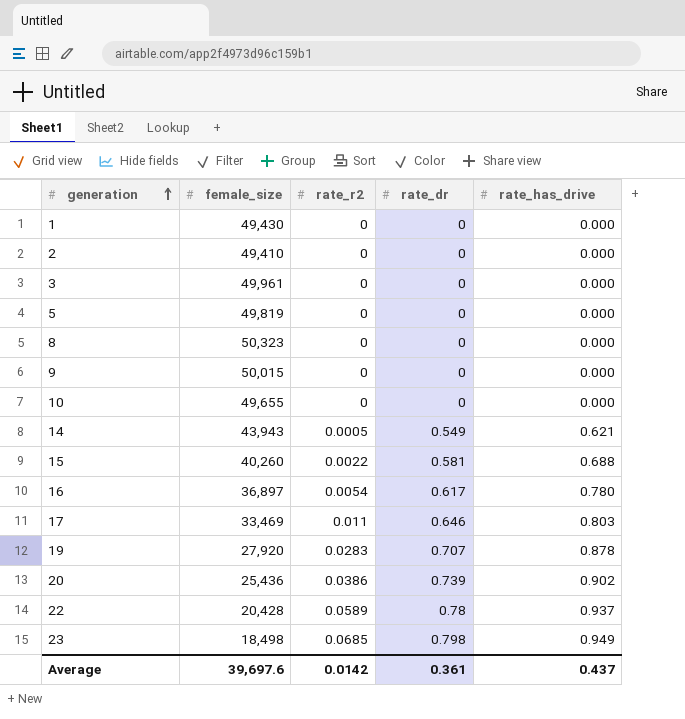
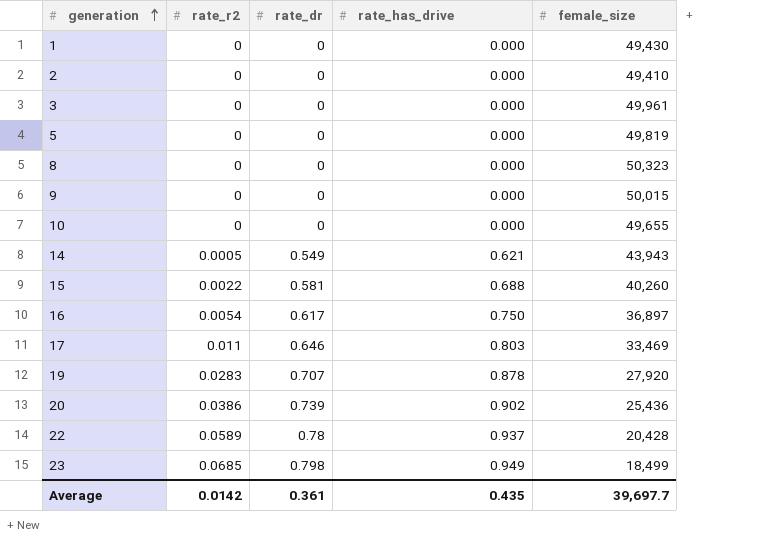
column female_size | position: 2 -> 5
16 | rate_has_drive: 0.780 -> 0.750
23 | female_size: 18,498 -> 18,499
Average | rate_has_drive: 0.437 -> 0.435
Average | female_size: 39,697.6 -> 39,697.7

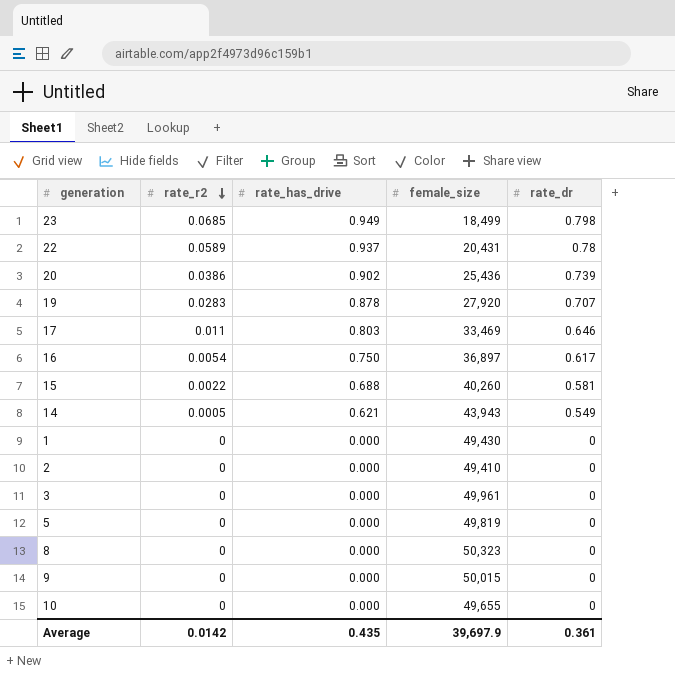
row order: generation ascending -> rate_r2 descending
column rate_dr | position: 3 -> 5
22 | female_size: 20,428 -> 20,431
Average | female_size: 39,697.7 -> 39,697.9

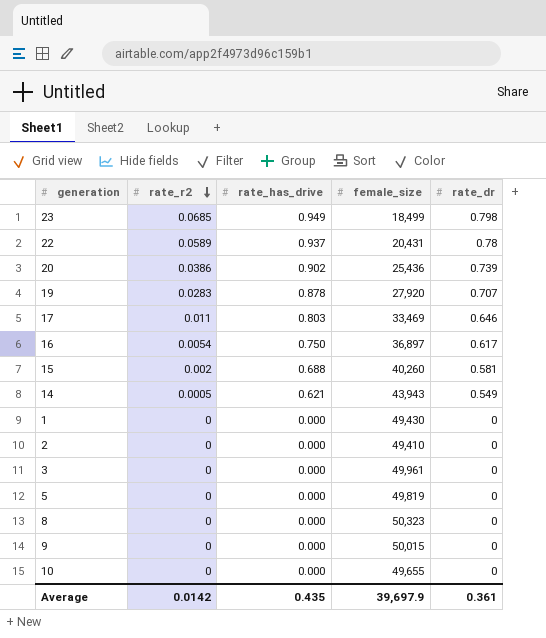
15 | rate_r2: 0.0022 -> 0.002

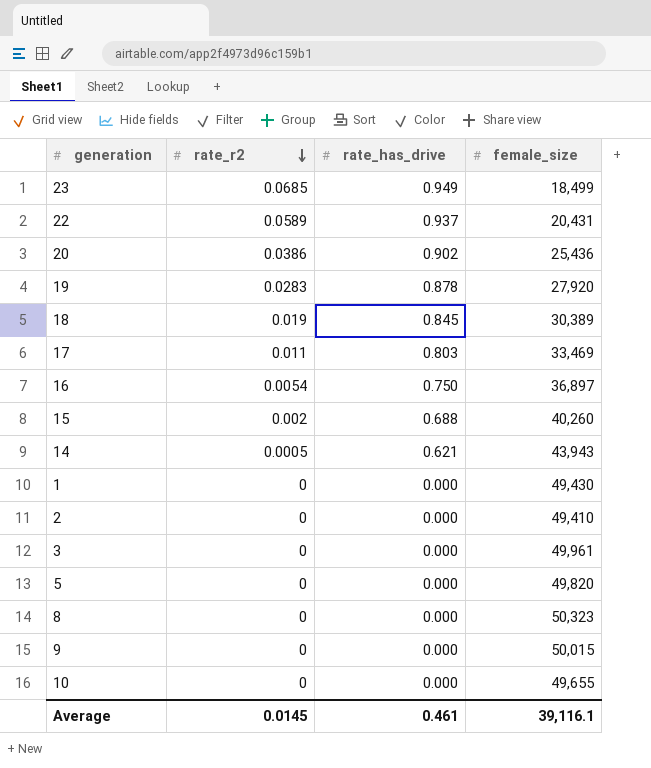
column rate_dr | position: 5 -> none
row 18: none -> 0.019 | 0.845 | 30,389
5 | female_size: 49,819 -> 49,820
Average | rate_r2: 0.0142 -> 0.0145
Average | rate_has_drive: 0.435 -> 0.461
Average | female_size: 39,697.9 -> 39,116.1

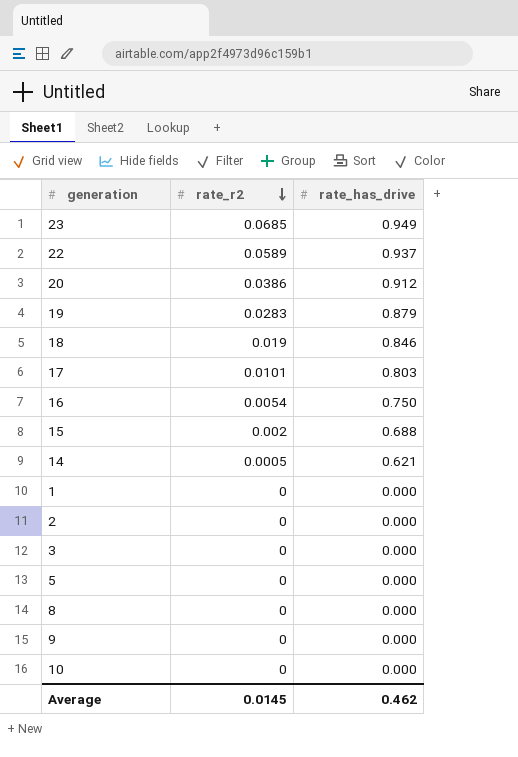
column female_size | position: 4 -> none
20 | rate_has_drive: 0.902 -> 0.912
19 | rate_has_drive: 0.878 -> 0.879
18 | rate_has_drive: 0.845 -> 0.846
17 | rate_r2: 0.011 -> 0.0101
Average | rate_has_drive: 0.461 -> 0.462

